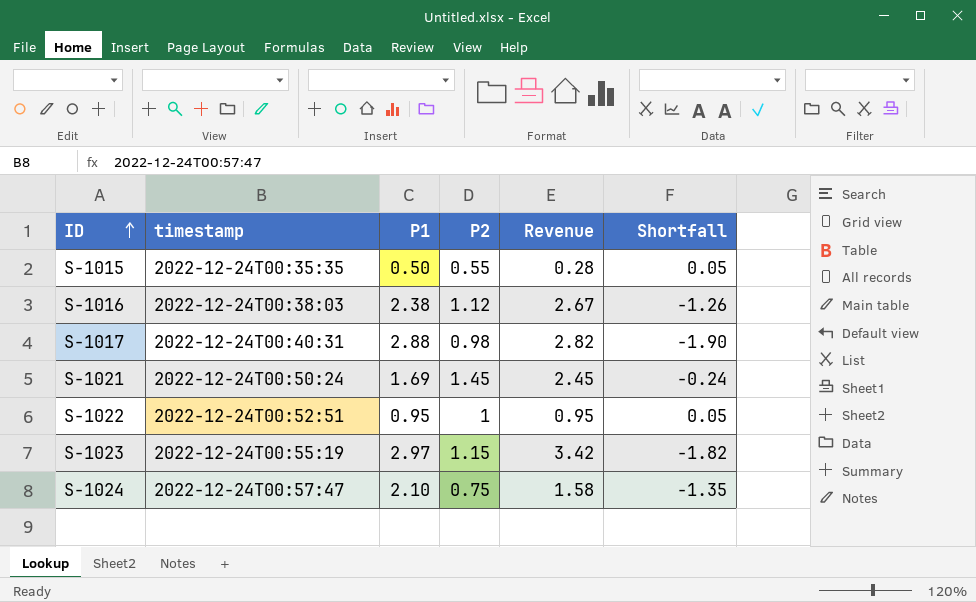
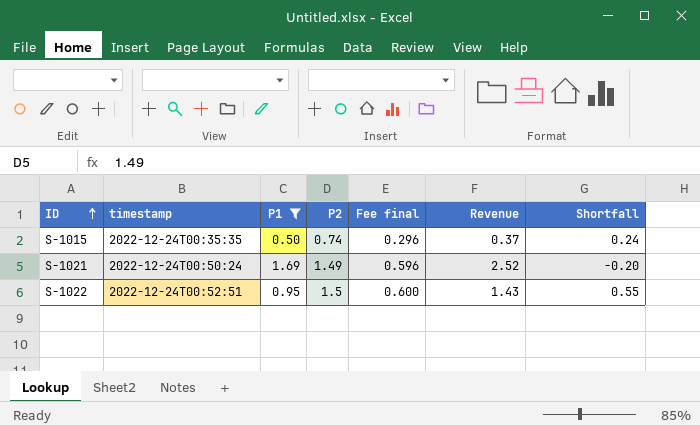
filter: none -> P1 <= 1.69
column Fee final | formula: none -> [P2] * 0.4
S-1015 | P2: 0.55 -> 0.74
S-1015 | Revenue: 0.28 -> 0.37
S-1015 | Shortfall: 0.05 -> 0.24
S-1021 | P2: 1.45 -> 1.49
S-1021 | Revenue: 2.45 -> 2.52
S-1021 | Shortfall: -0.24 -> -0.20
S-1022 | P2: 1 -> 1.5
S-1022 | Revenue: 0.95 -> 1.43
S-1022 | Shortfall: 0.05 -> 0.55

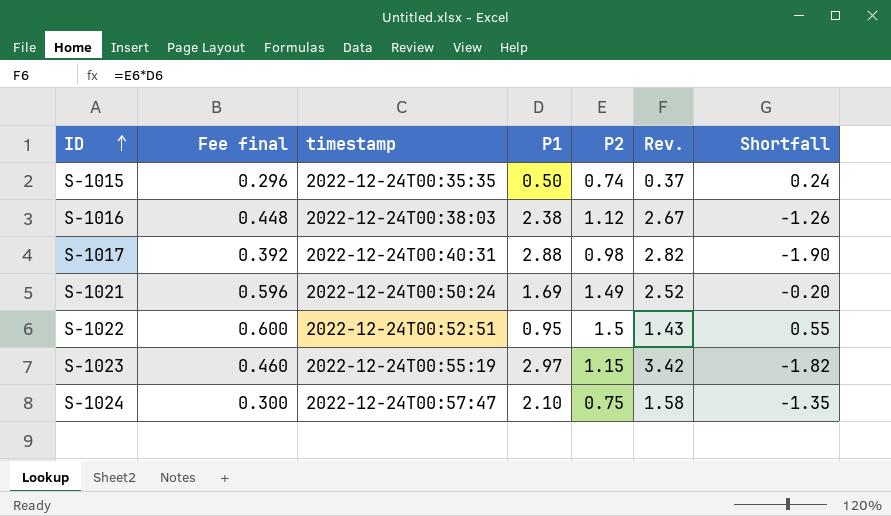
filter: P1 <= 1.69 -> none
column Fee final | position: 5 -> 2
column name: Revenue -> Rev.

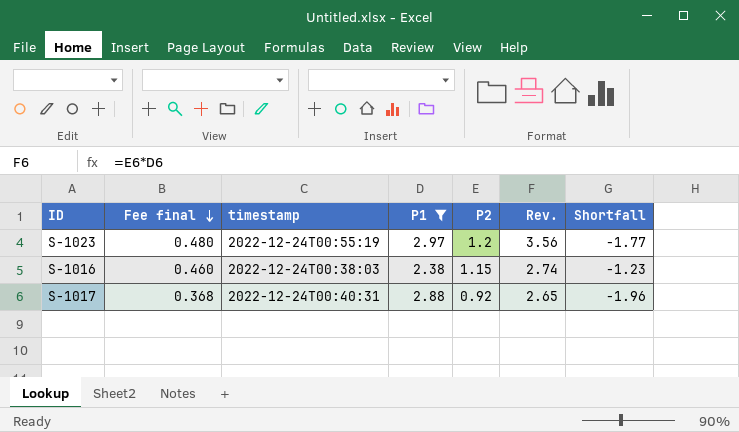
filter: none -> P1 >= 2.38
row order: ID ascending -> Fee final descending
S-1023 | Fee final: 0.460 -> 0.480
S-1023 | P2: 1.15 -> 1.2
S-1023 | Rev.: 3.42 -> 3.56
S-1023 | Shortfall: -1.82 -> -1.77
S-1016 | Fee final: 0.448 -> 0.460
S-1016 | P2: 1.12 -> 1.15
S-1016 | Rev.: 2.67 -> 2.74
S-1016 | Shortfall: -1.26 -> -1.23
S-1017 | Fee final: 0.392 -> 0.368
S-1017 | P2: 0.98 -> 0.92
S-1017 | Rev.: 2.82 -> 2.65
S-1017 | Shortfall: -1.90 -> -1.96

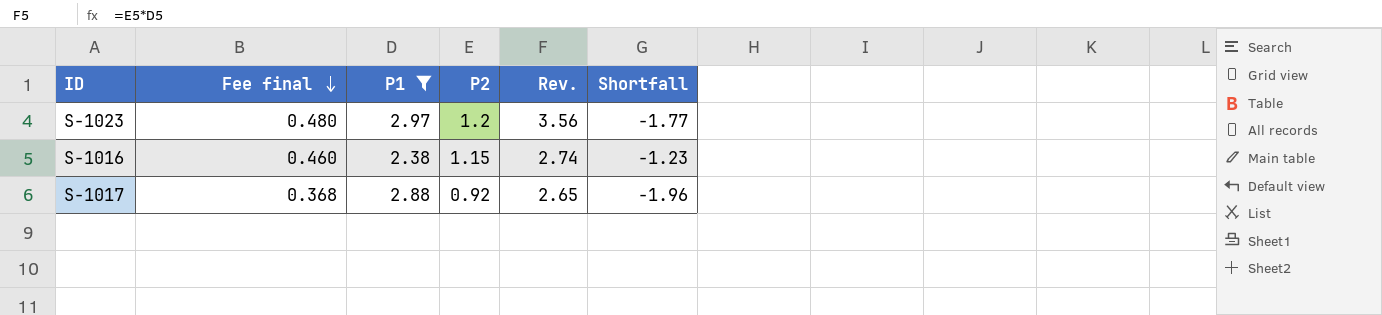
column timestamp | position: 3 -> none

